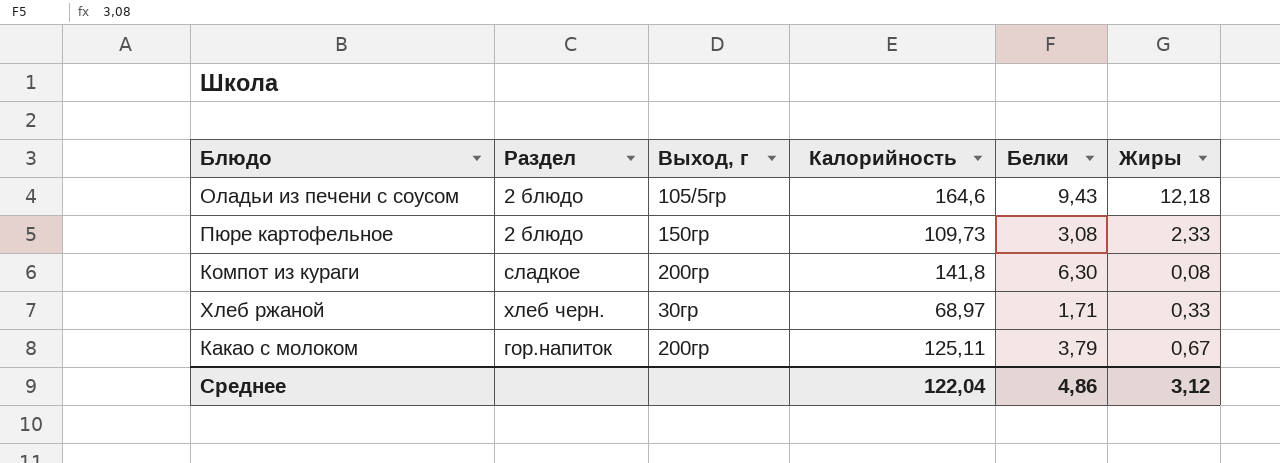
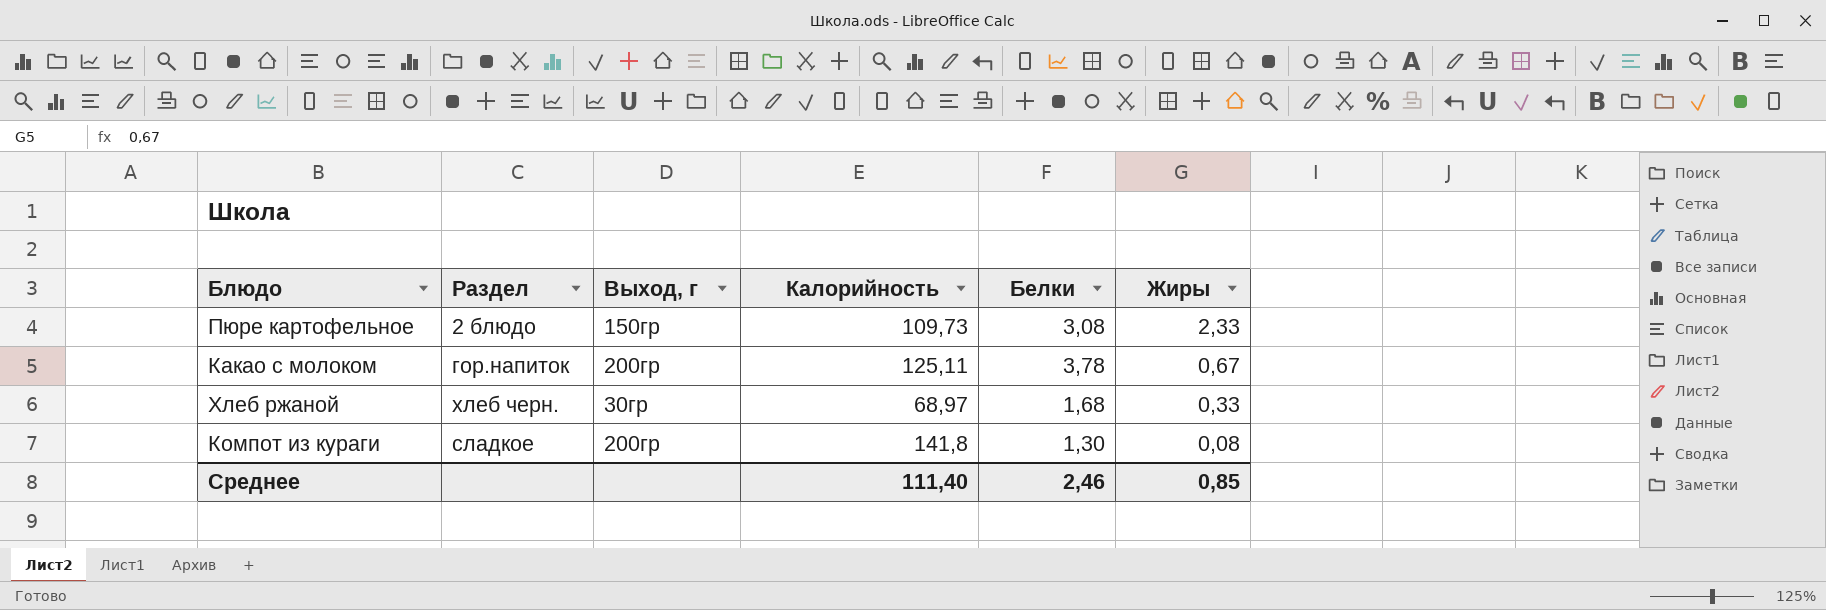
row order: none -> Жиры descending
row Оладьи из печени с соусом: 2 блюдо | 105/5гр | 164,6 | 9,43 | 12,18 -> none
Какао с молоком | Белки: 3,79 -> 3,78
Хлеб ржаной | Белки: 1,71 -> 1,68
Компот из кураги | Белки: 6,30 -> 1,30
Среднее | Калорийность: 122,04 -> 111,40
Среднее | Белки: 4,86 -> 2,46
Среднее | Жиры: 3,12 -> 0,85

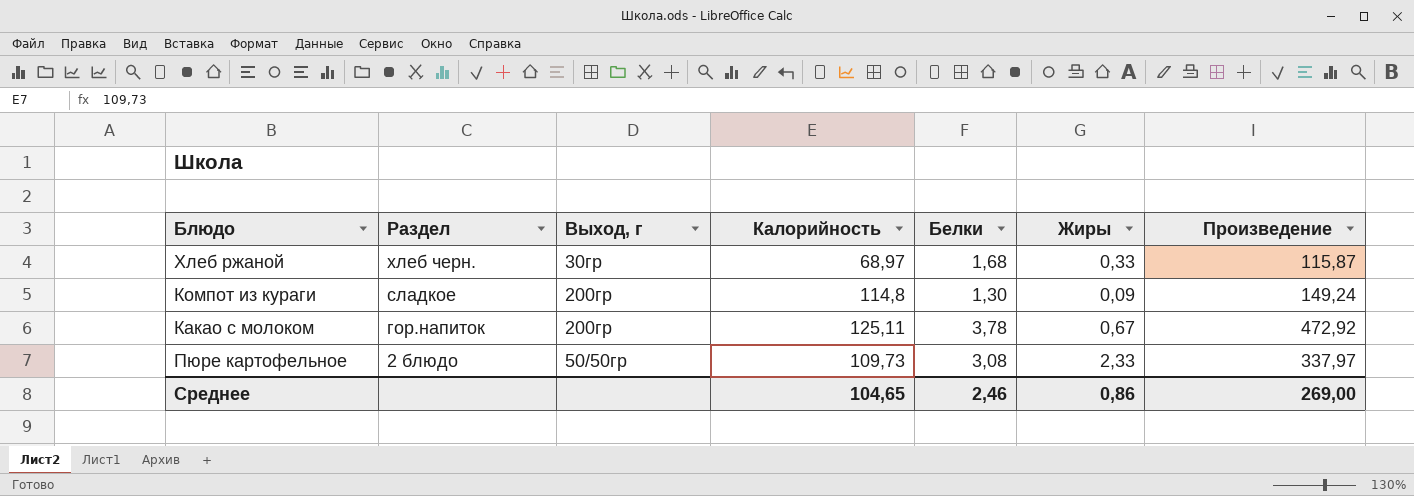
row order: Жиры descending -> Раздел descending
column Произведение | formula: none -> [Калорийность] * [Белки]
Компот из кураги | Калорийность: 141,8 -> 114,8
Компот из кураги | Жиры: 0,08 -> 0,09
Пюре картофельное | Выход, г: 150гр -> 50/50гр
Среднее | Калорийность: 111,40 -> 104,65
Среднее | Жиры: 0,85 -> 0,86

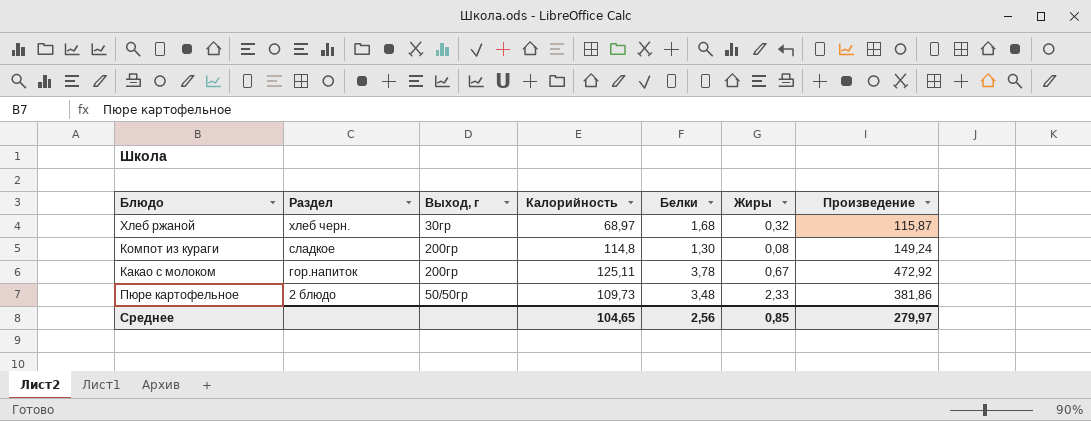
Хлеб ржаной | Жиры: 0,33 -> 0,32
Компот из кураги | Жиры: 0,09 -> 0,08
Пюре картофельное | Белки: 3,08 -> 3,48
Пюре картофельное | Произведение: 337,97 -> 381,86
Среднее | Белки: 2,46 -> 2,56
Среднее | Жиры: 0,86 -> 0,85
Среднее | Произведение: 269,00 -> 279,97

